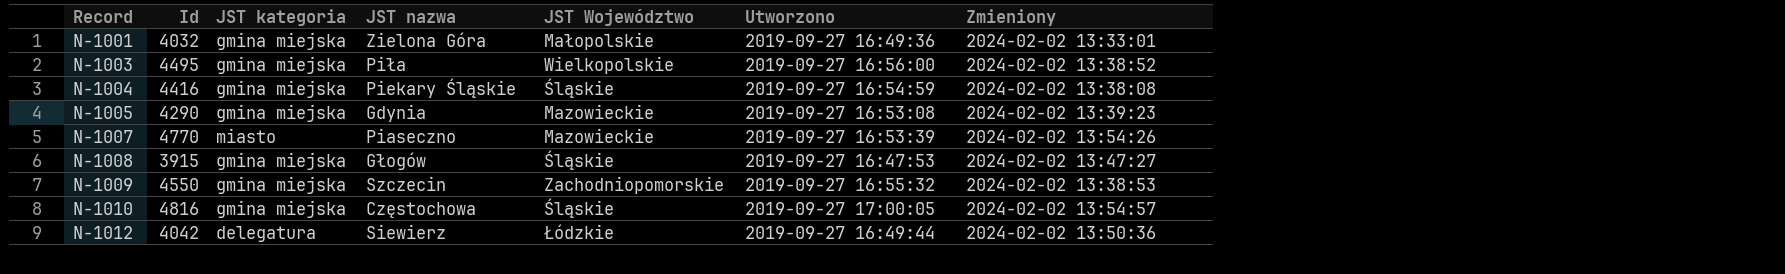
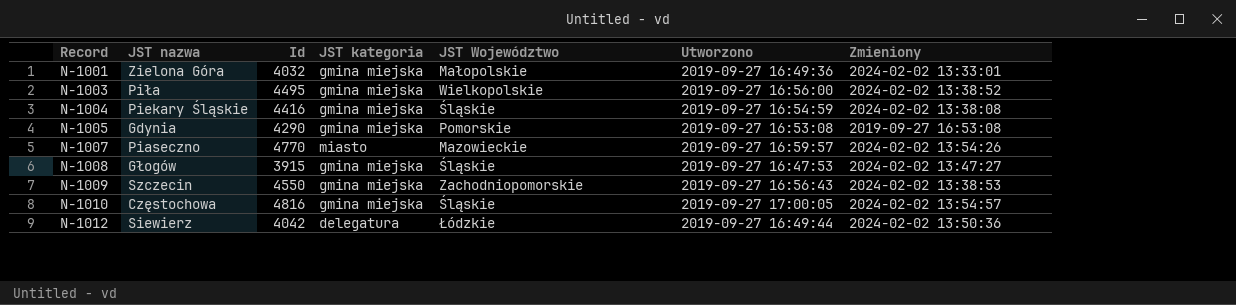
column JST nazwa | position: 4 -> 2
N-1005 | JST Województwo: Mazowieckie -> Pomorskie
N-1005 | Zmieniony: 2024-02-02 13:39:23 -> 2019-09-27 16:53:08
N-1007 | Utworzono: 2019-09-27 16:53:39 -> 2019-09-27 16:59:57
N-1009 | Utworzono: 2019-09-27 16:55:32 -> 2019-09-27 16:56:43

